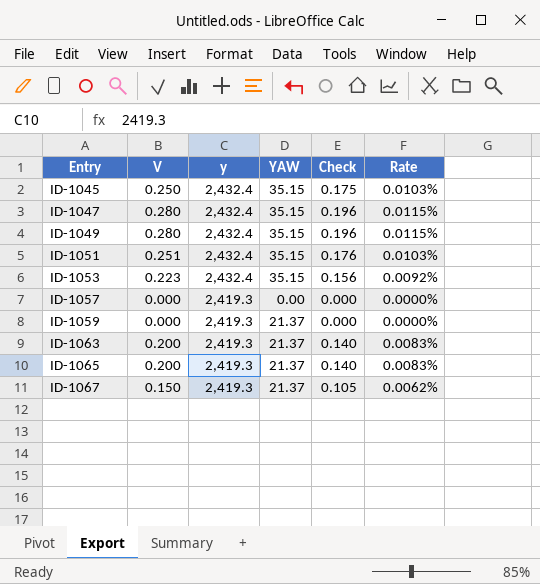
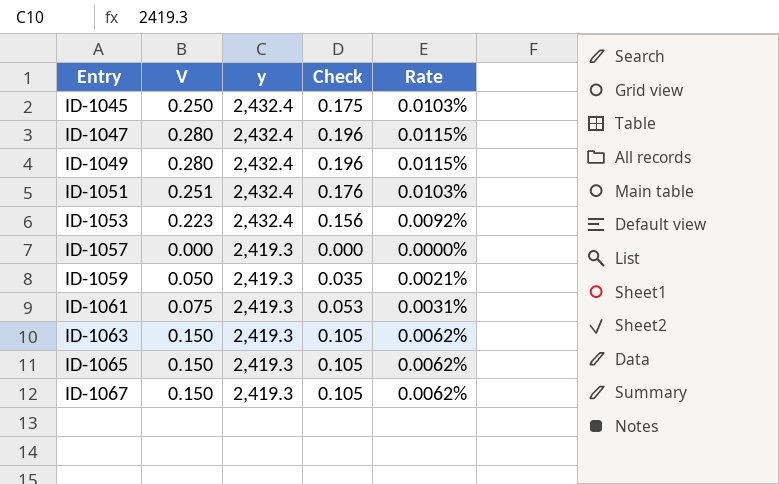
column YAW | position: 4 -> none
ID-1059 | V: 0.000 -> 0.050
ID-1059 | Check: 0.000 -> 0.035
ID-1059 | Rate: 0.0000% -> 0.0021%
row ID-1061: none -> 0.075 | 2,419.3 | 0.053 | 0.0031%
ID-1063 | V: 0.200 -> 0.150
ID-1063 | Check: 0.140 -> 0.105
ID-1063 | Rate: 0.0083% -> 0.0062%
ID-1065 | V: 0.200 -> 0.150
ID-1065 | Check: 0.140 -> 0.105
ID-1065 | Rate: 0.0083% -> 0.0062%

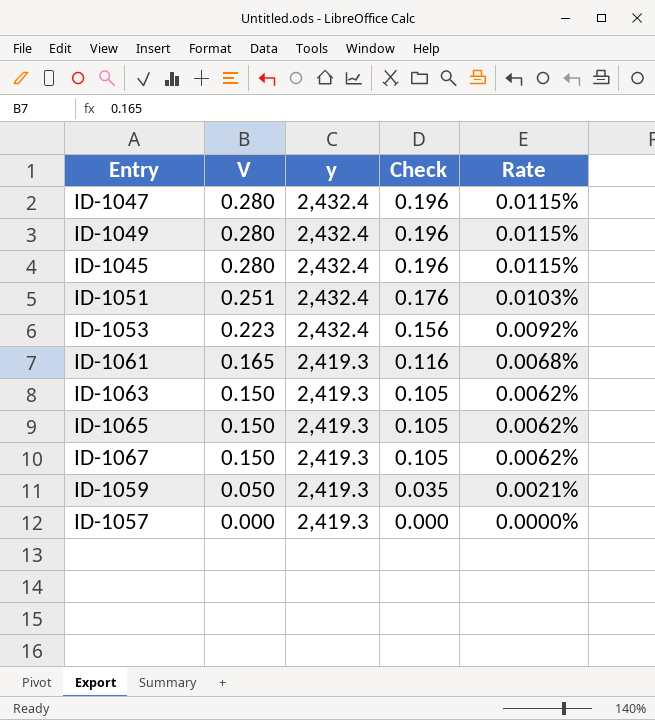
row order: Entry ascending -> V descending
ID-1045 | V: 0.250 -> 0.280
ID-1045 | Check: 0.175 -> 0.196
ID-1045 | Rate: 0.0103% -> 0.0115%
ID-1061 | V: 0.075 -> 0.165
ID-1061 | Check: 0.053 -> 0.116
ID-1061 | Rate: 0.0031% -> 0.0068%

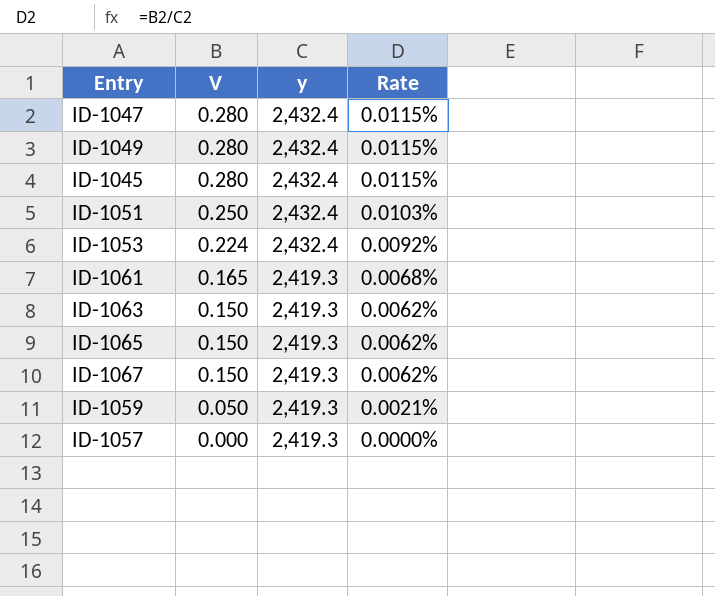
column Check | formula: [V] * 0.7 -> none
ID-1051 | V: 0.251 -> 0.250
ID-1053 | V: 0.223 -> 0.224

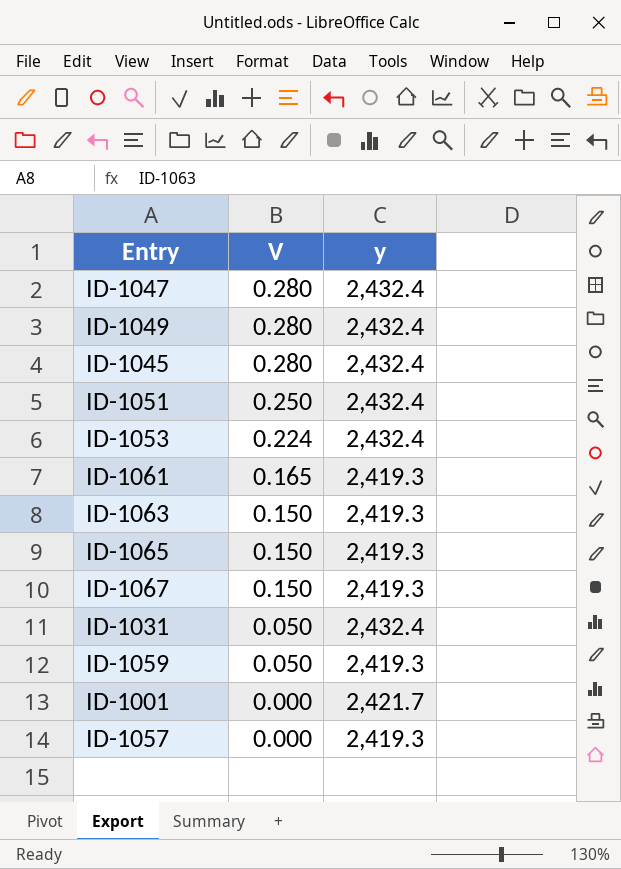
column Rate | formula: [V] / [y] -> none
row ID-1031: none -> 0.050 | 2,432.4
row ID-1001: none -> 0.000 | 2,421.7

